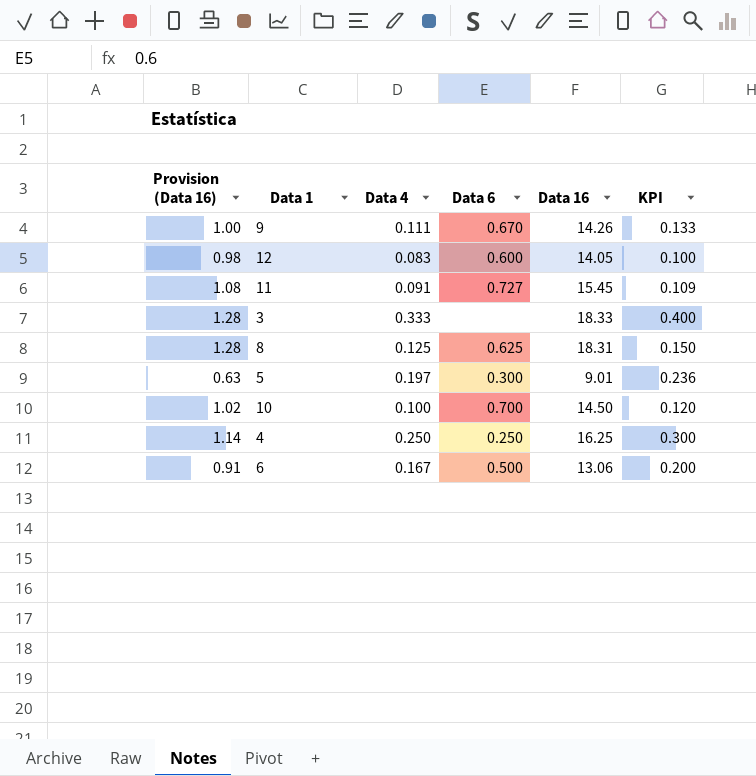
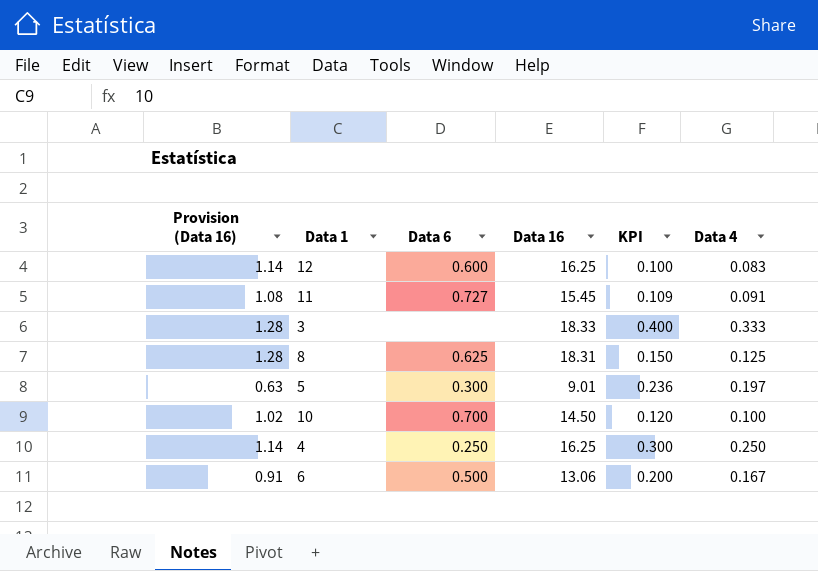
column Data 4 | position: 3 -> 6
row 9: 1.00 | 0.111 | 0.670 | 14.26 | 0.133 -> none
12 | Provision (Data 16): 0.98 -> 1.14
12 | Data 16: 14.05 -> 16.25

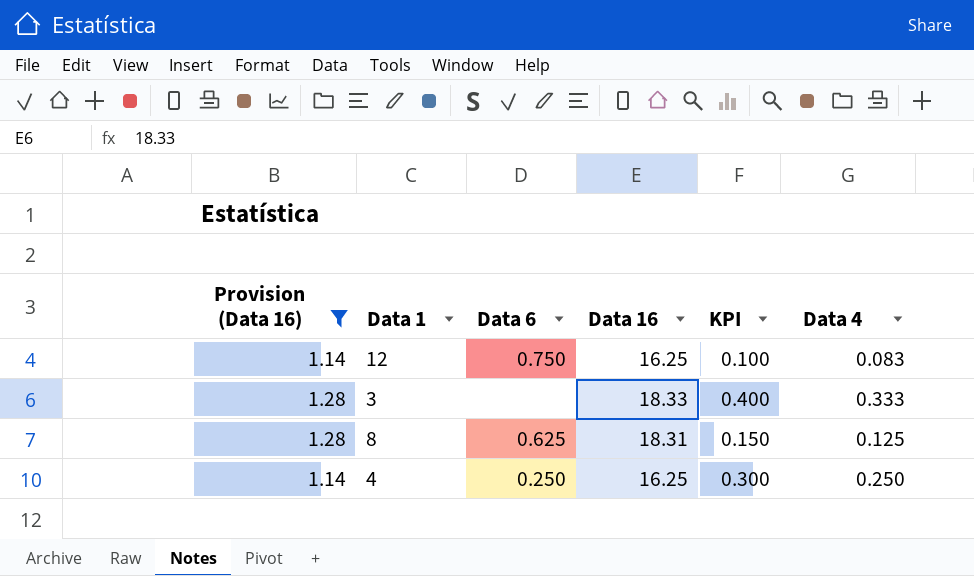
filter: none -> Provision (Data 16) >= 1.14
12 | Data 6: 0.600 -> 0.750

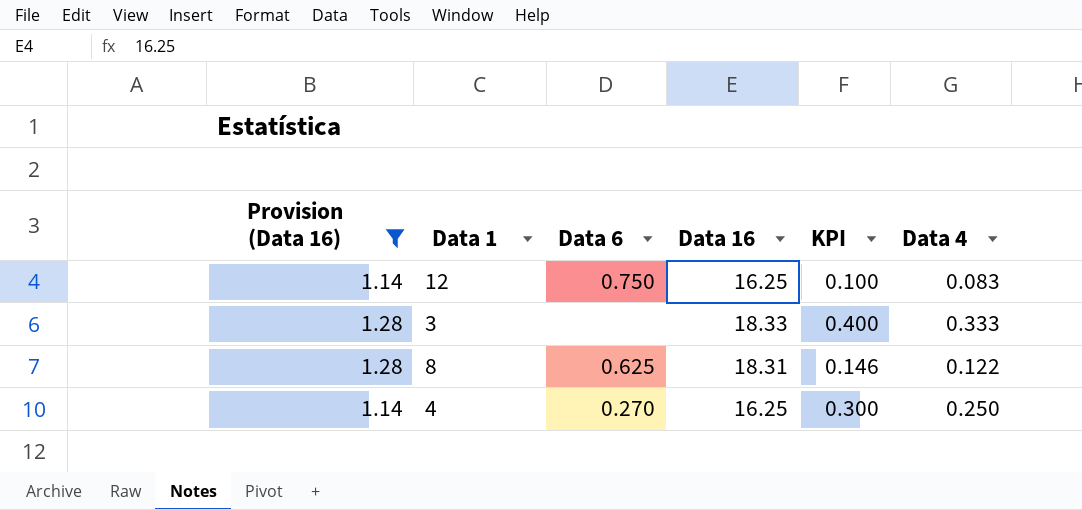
8 | KPI: 0.150 -> 0.146
8 | Data 4: 0.125 -> 0.122
4 | Data 6: 0.250 -> 0.270

